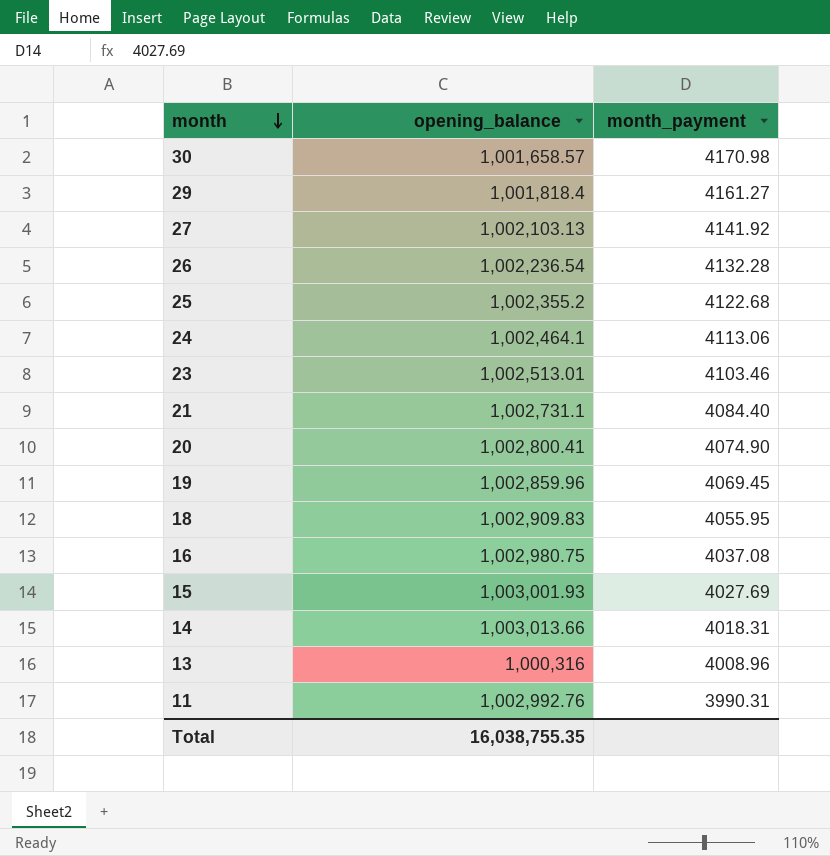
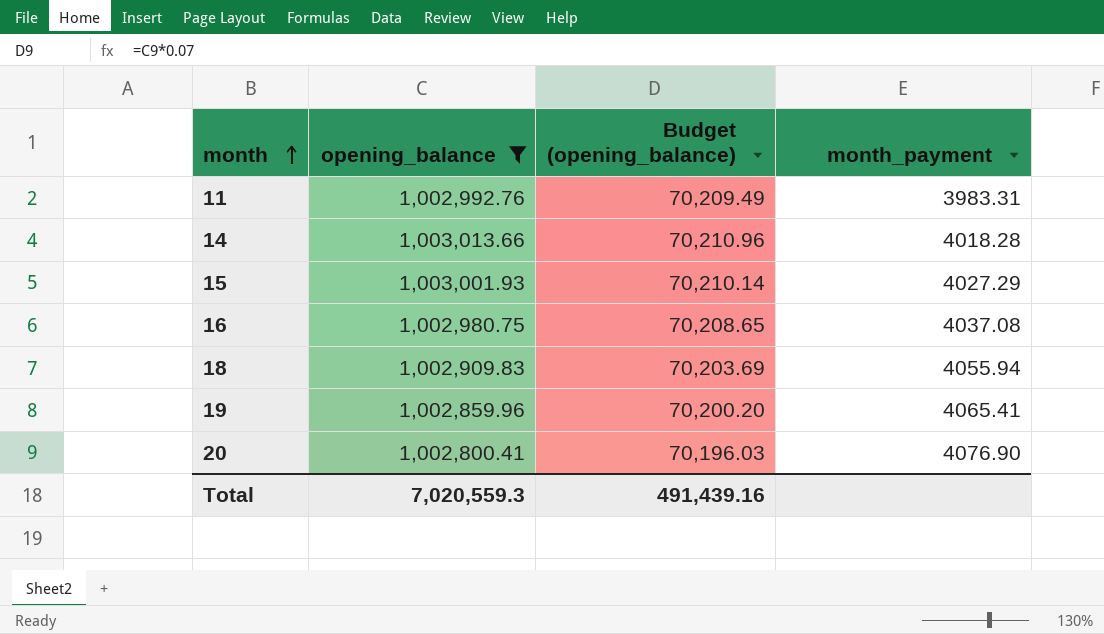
filter: none -> opening_balance >= 1,002,800.41
row order: month descending -> month ascending
column Budget (opening_balance) | formula: none -> [opening_balance] * 0.07
11 | month_payment: 3990.31 -> 3983.31
14 | month_payment: 4018.31 -> 4018.28
15 | month_payment: 4027.69 -> 4027.29
18 | month_payment: 4055.95 -> 4055.94
19 | month_payment: 4069.45 -> 4065.41
20 | month_payment: 4074.90 -> 4076.90
Total | opening_balance: 16,038,755.35 -> 7,020,559.3

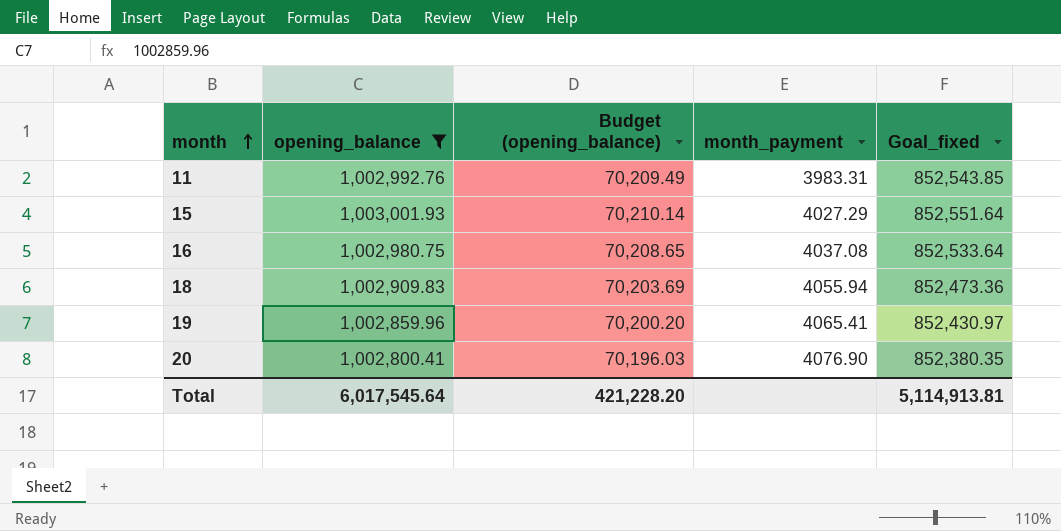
column Goal_fixed | formula: none -> [opening_balance] * 0.85
row 14: 1,003,013.66 | 70,210.96 | 4018.28 -> none
Total | opening_balance: 7,020,559.3 -> 6,017,545.64
Total | Budget (opening_balance): 491,439.16 -> 421,228.20

